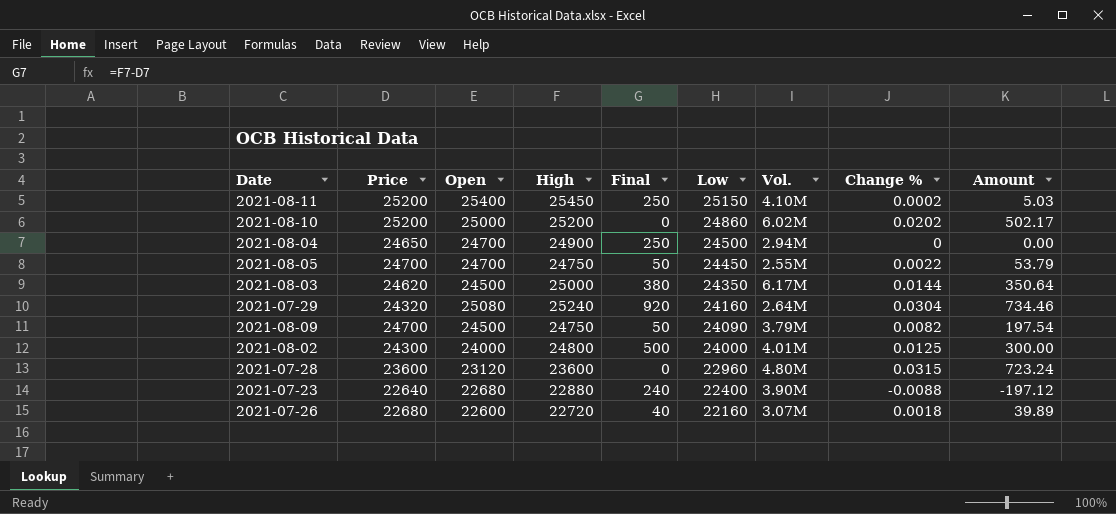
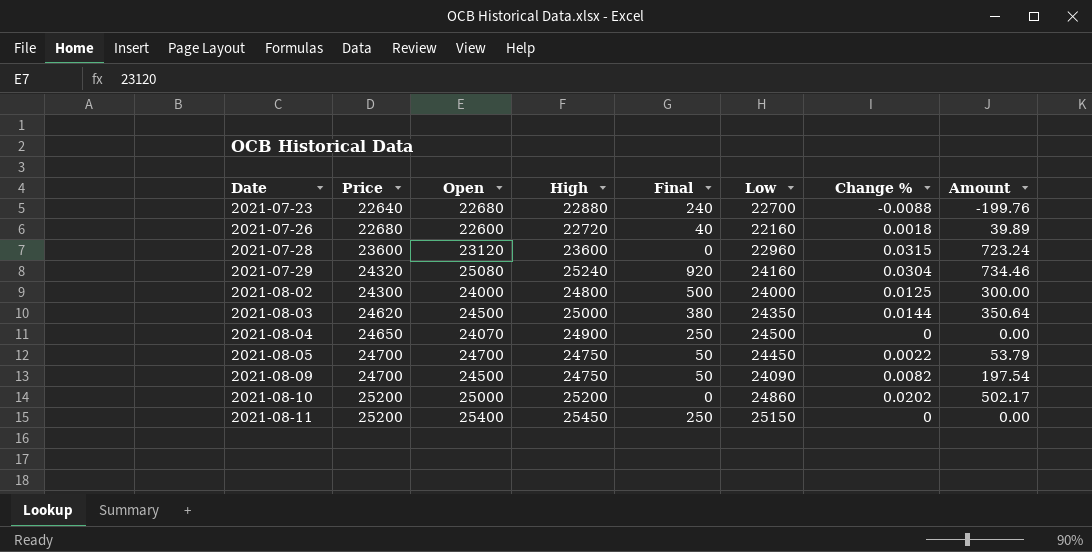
row order: Low descending -> Date ascending
column Vol. | position: 7 -> none
2021-07-23 | Low: 22400 -> 22700
2021-07-23 | Amount: -197.12 -> -199.76
2021-08-04 | Open: 24700 -> 24070
2021-08-11 | Change %: 0.0002 -> 0
2021-08-11 | Amount: 5.03 -> 0.00

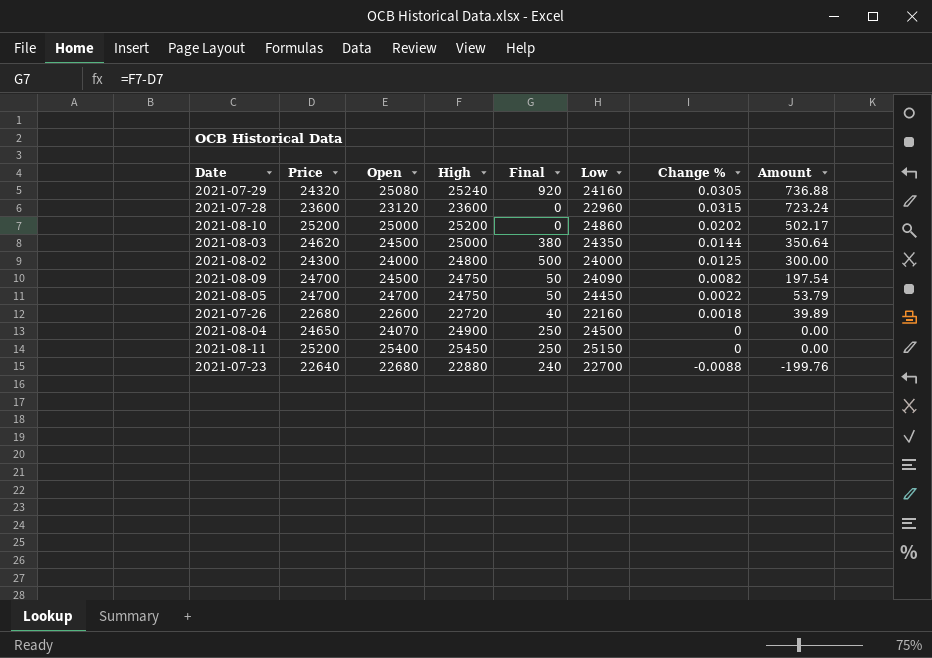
row order: Date ascending -> Amount descending
2021-07-29 | Change %: 0.0304 -> 0.0305
2021-07-29 | Amount: 734.46 -> 736.88

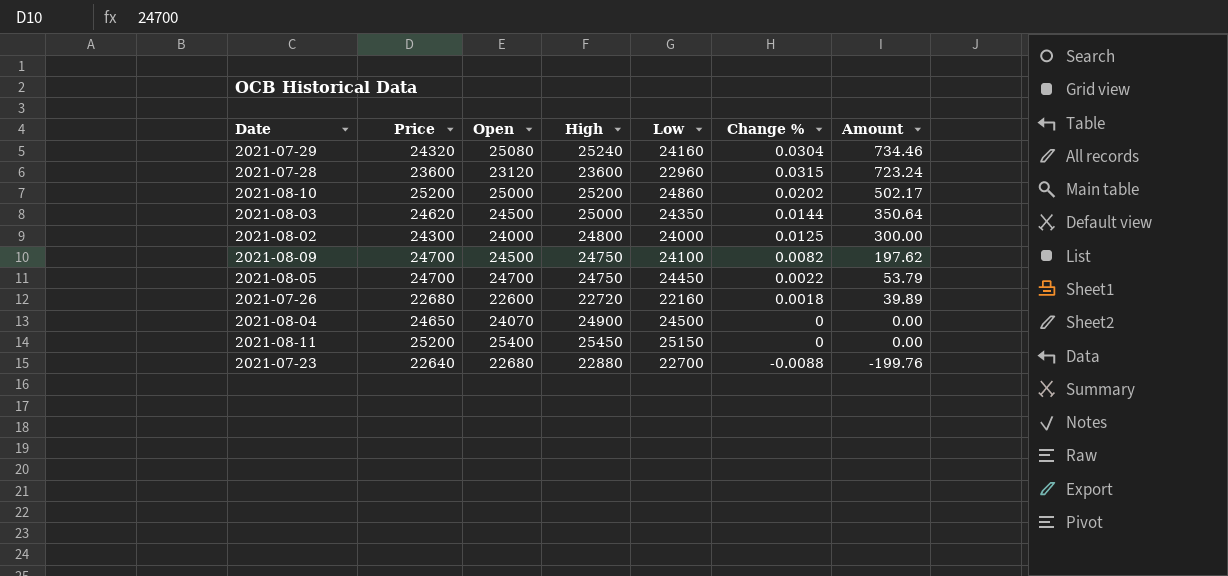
column Final | formula: [High] - [Price] -> none
2021-07-29 | Change %: 0.0305 -> 0.0304
2021-07-29 | Amount: 736.88 -> 734.46
2021-08-09 | Low: 24090 -> 24100
2021-08-09 | Amount: 197.54 -> 197.62

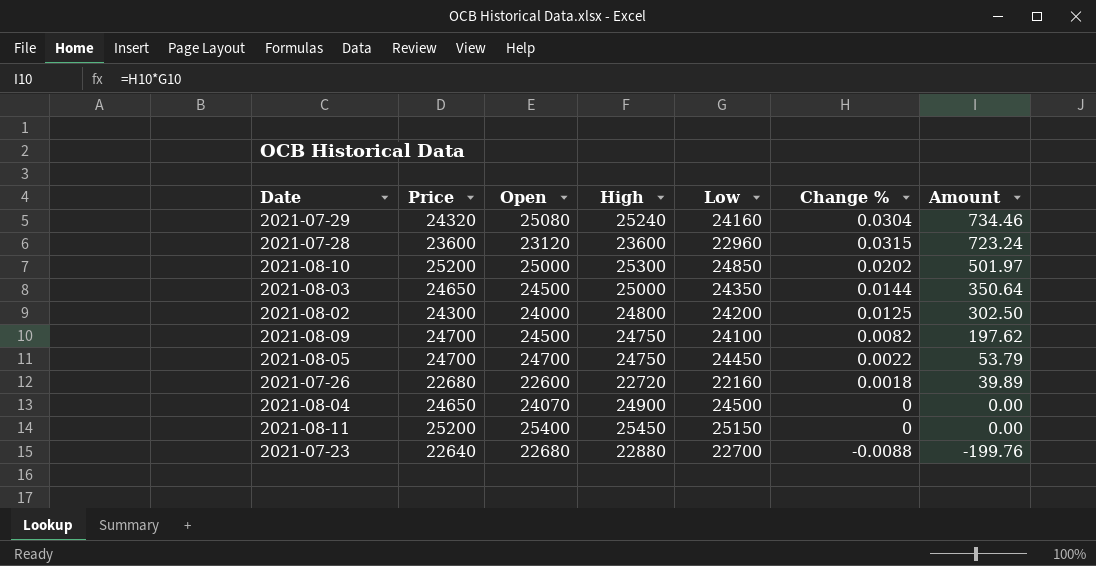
2021-08-10 | High: 25200 -> 25300
2021-08-10 | Low: 24860 -> 24850
2021-08-10 | Amount: 502.17 -> 501.97
2021-08-03 | Price: 24620 -> 24650
2021-08-02 | Low: 24000 -> 24200
2021-08-02 | Amount: 300.00 -> 302.50

